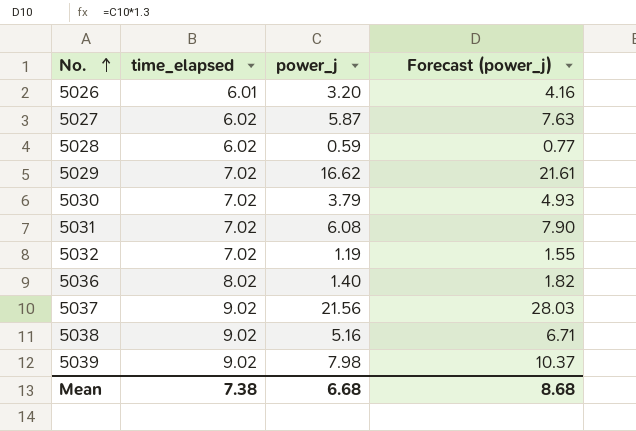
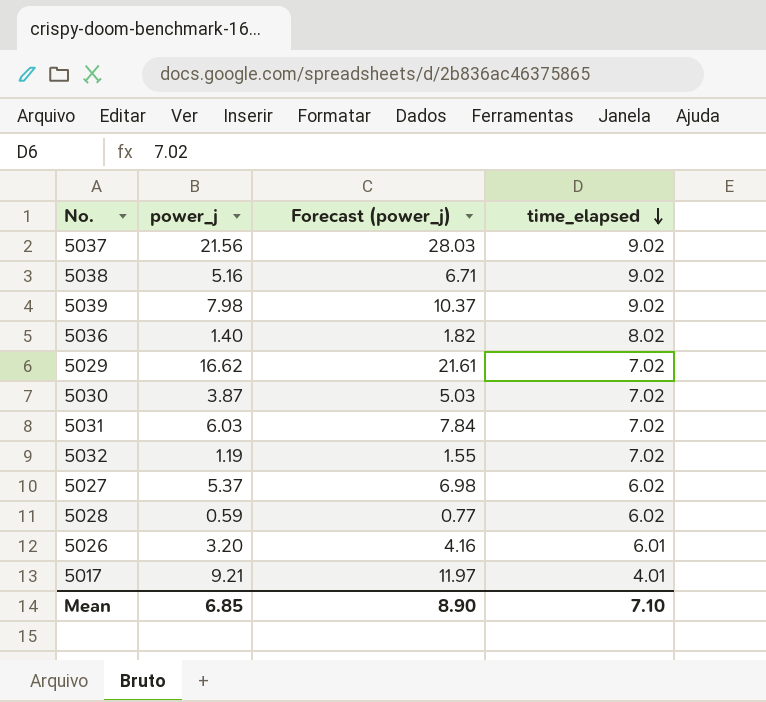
row order: No. ascending -> time_elapsed descending
column time_elapsed | position: 2 -> 4
5030 | power_j: 3.79 -> 3.87
5030 | Forecast (power_j): 4.93 -> 5.03
5031 | power_j: 6.08 -> 6.03
5031 | Forecast (power_j): 7.90 -> 7.84
5027 | power_j: 5.87 -> 5.37
5027 | Forecast (power_j): 7.63 -> 6.98
row 5017: none -> 9.21 | 11.97 | 4.01
Mean | power_j: 6.68 -> 6.85
Mean | Forecast (power_j): 8.68 -> 8.90
Mean | time_elapsed: 7.38 -> 7.10

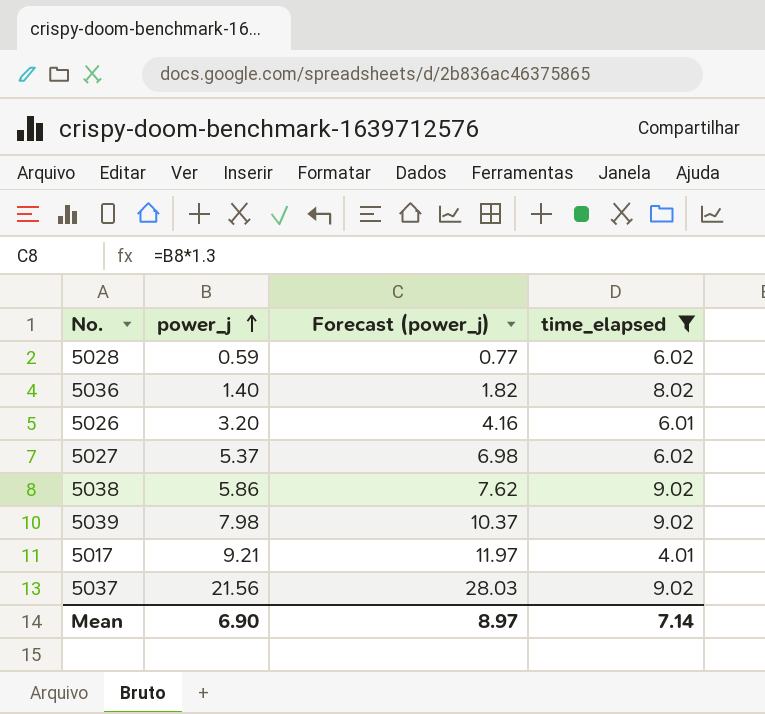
filter: none -> time_elapsed != 7.02
row order: time_elapsed descending -> power_j ascending
5038 | power_j: 5.16 -> 5.86
5038 | Forecast (power_j): 6.71 -> 7.62
Mean | power_j: 6.85 -> 6.90
Mean | Forecast (power_j): 8.90 -> 8.97
Mean | time_elapsed: 7.10 -> 7.14

